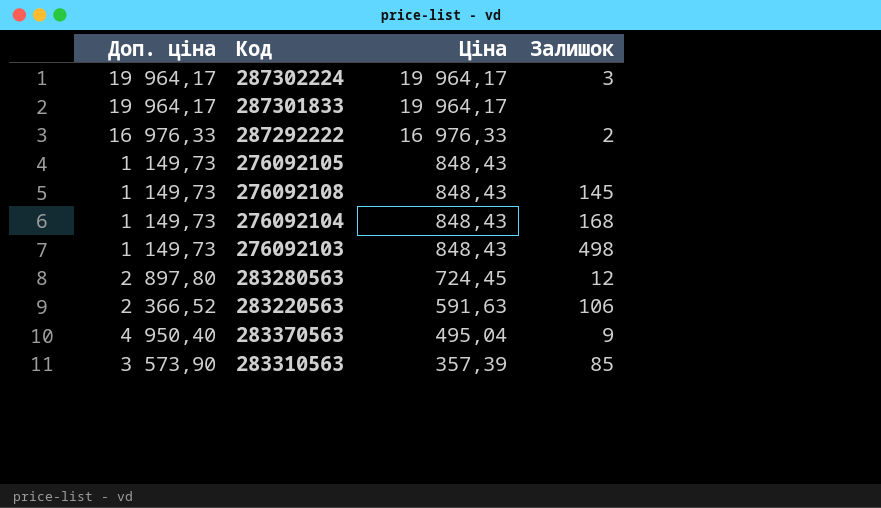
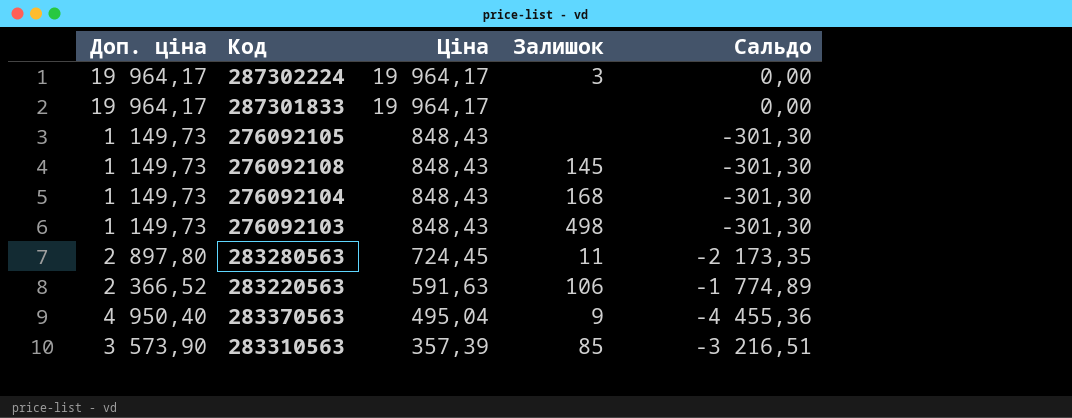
column Сальдо | formula: none -> [Ціна] - [Доп. ціна]
row 287292222: 16 976,33 | 16 976,33 | 2 -> none
283280563 | Залишок: 12 -> 11

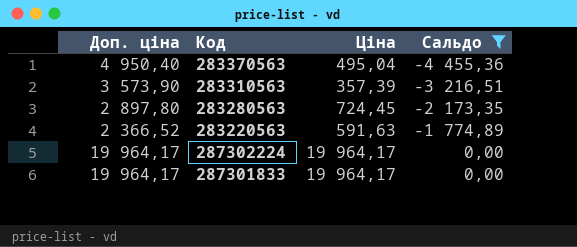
filter: none -> Сальдо != -301,30
row order: Ціна descending -> Сальдо ascending
column Залишок | position: 4 -> none

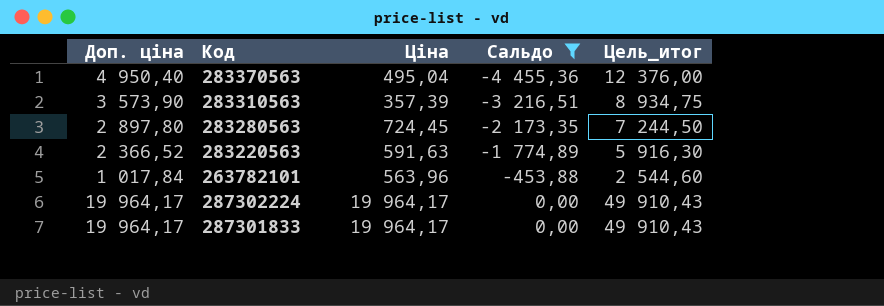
column Цель_итог | formula: none -> [Доп. ціна] * 2,5
row 263782101: none -> 1 017,84 | 563,96 | -453,88 | 2 544,60

